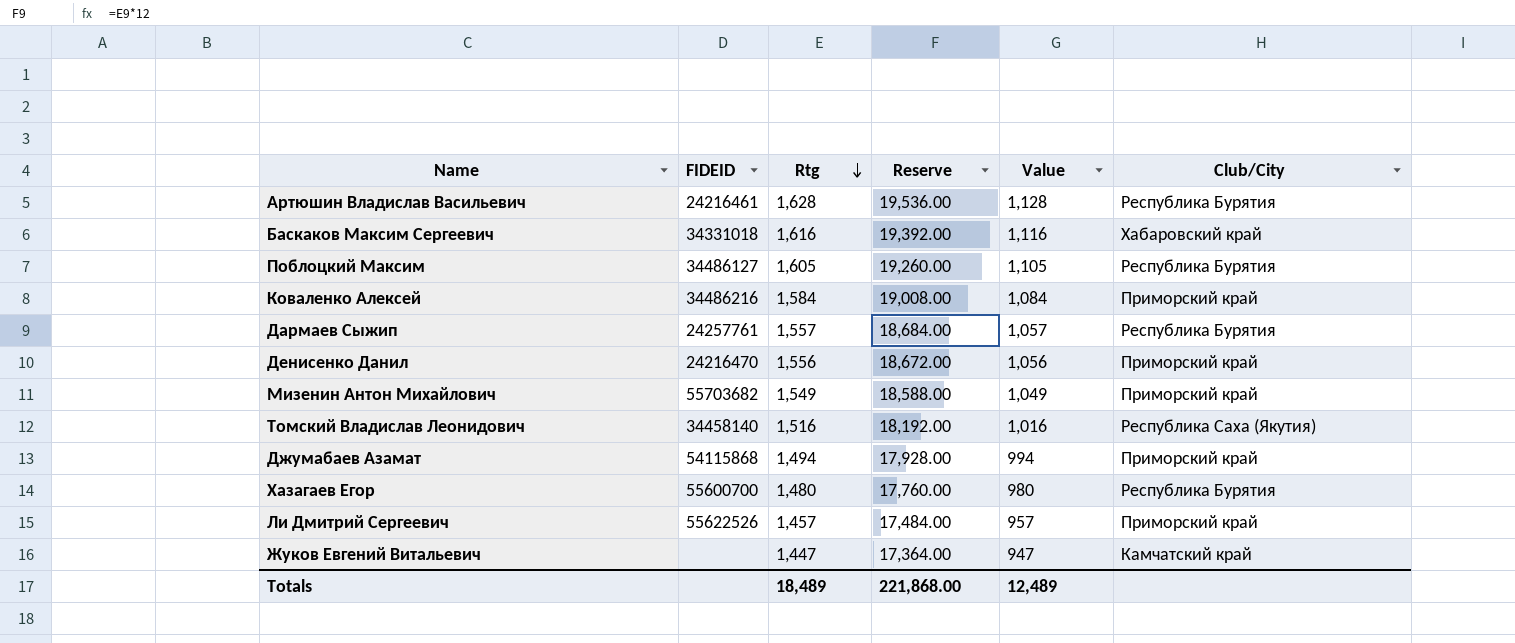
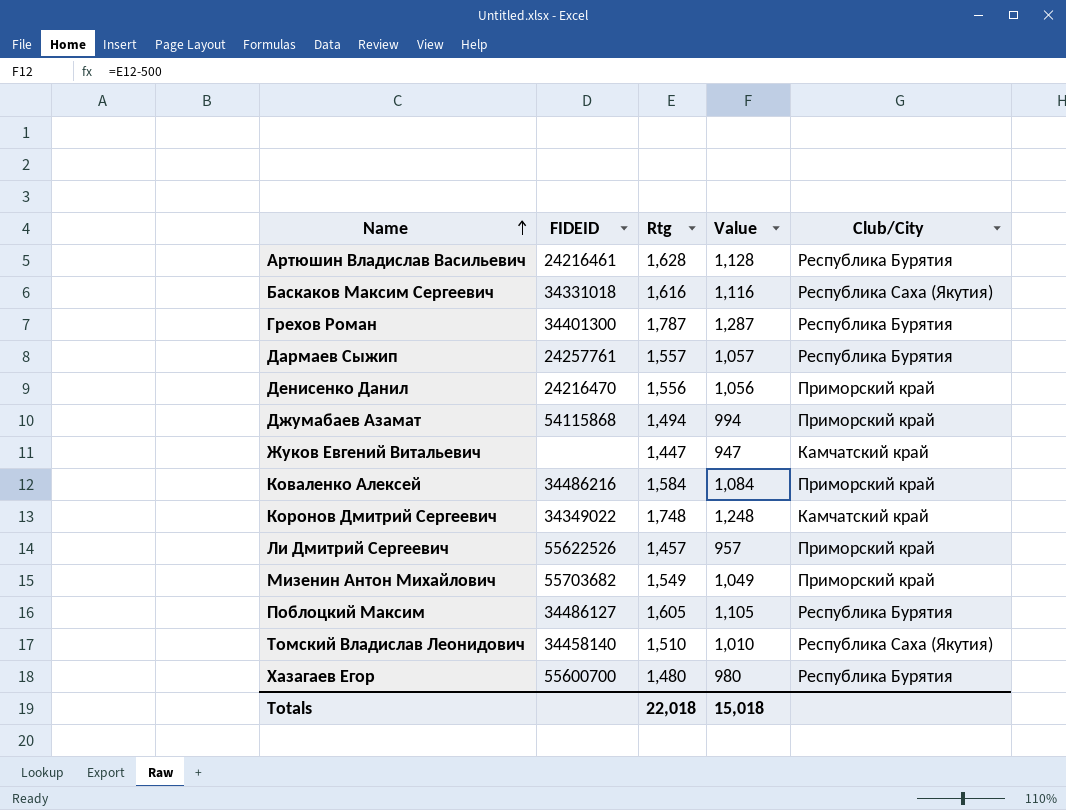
row order: Rtg descending -> Name ascending
column Reserve | formula: [Rtg] * 12 -> none
Баскаков Максим Сергеевич | Club/City: Хабаровский край -> Республика Саха (Якутия)
row Грехов Роман: none -> 34401300 | 1,787 | 1,287 | Республика Бурятия
row Коронов Дмитрий Сергеевич: none -> 34349022 | 1,748 | 1,248 | Камчатский край
Томский Владислав Леонидович | Rtg: 1,516 -> 1,510
Томский Владислав Леонидович | Value: 1,016 -> 1,010
Totals | Rtg: 18,489 -> 22,018
Totals | Value: 12,489 -> 15,018

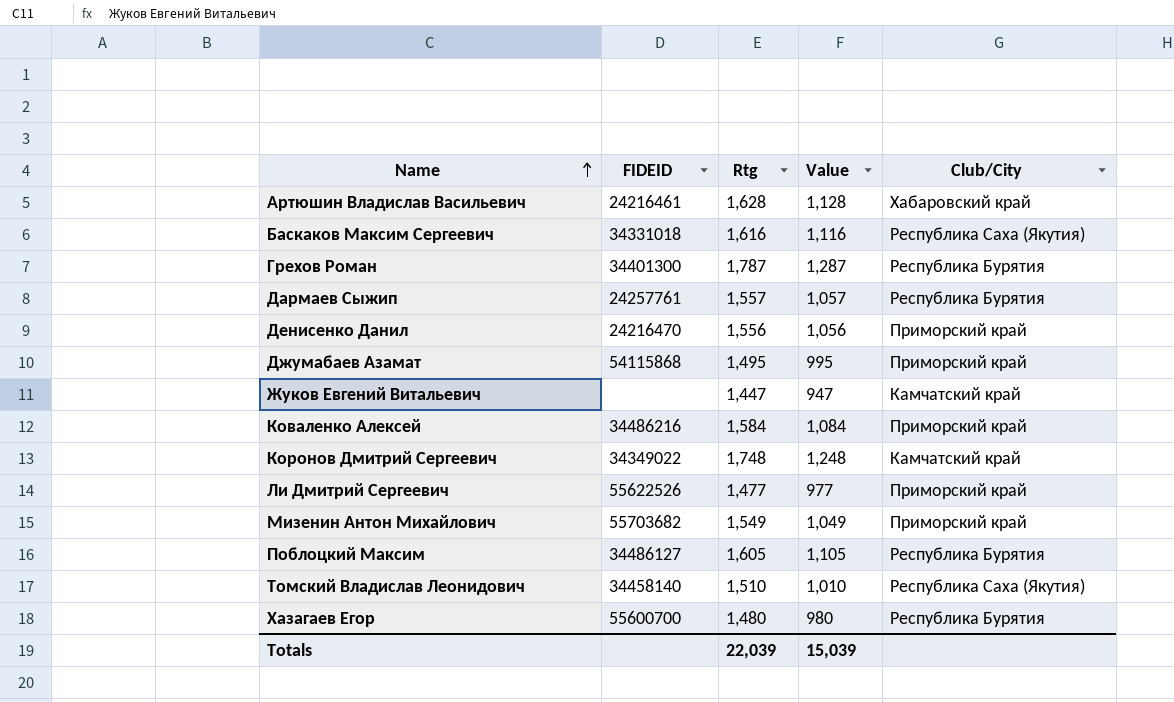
Артюшин Владислав Васильевич | Club/City: Республика Бурятия -> Хабаровский край
Джумабаев Азамат | Rtg: 1,494 -> 1,495
Джумабаев Азамат | Value: 994 -> 995
Ли Дмитрий Сергеевич | Rtg: 1,457 -> 1,477
Ли Дмитрий Сергеевич | Value: 957 -> 977
Totals | Rtg: 22,018 -> 22,039
Totals | Value: 15,018 -> 15,039

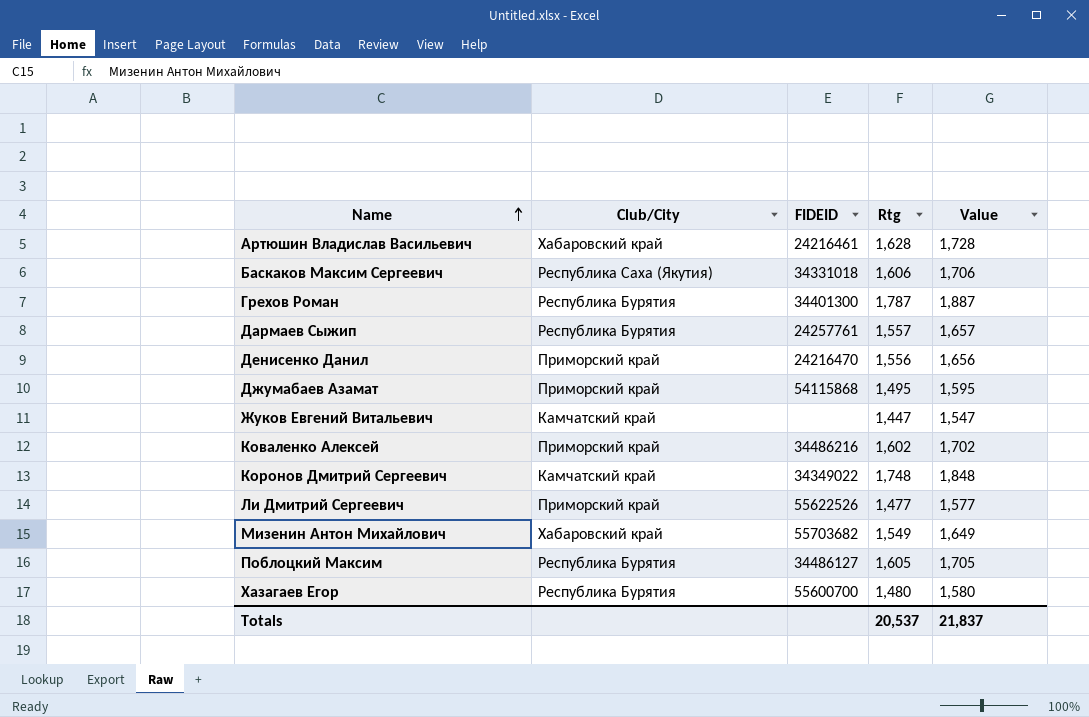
column Club/City | position: 5 -> 2
column Value | formula: [Rtg] - 500 -> [Rtg] + 100
row Томский Владислав Леонидович: 34458140 | 1,510 | 1,010 | Республика Саха (Якутия) -> none
Баскаков Максим Сергеевич | Rtg: 1,616 -> 1,606
Коваленко Алексей | Rtg: 1,584 -> 1,602
Мизенин Антон Михайлович | Club/City: Приморский край -> Хабаровский край
Totals | Rtg: 22,039 -> 20,537
Totals | Value: 15,039 -> 21,837

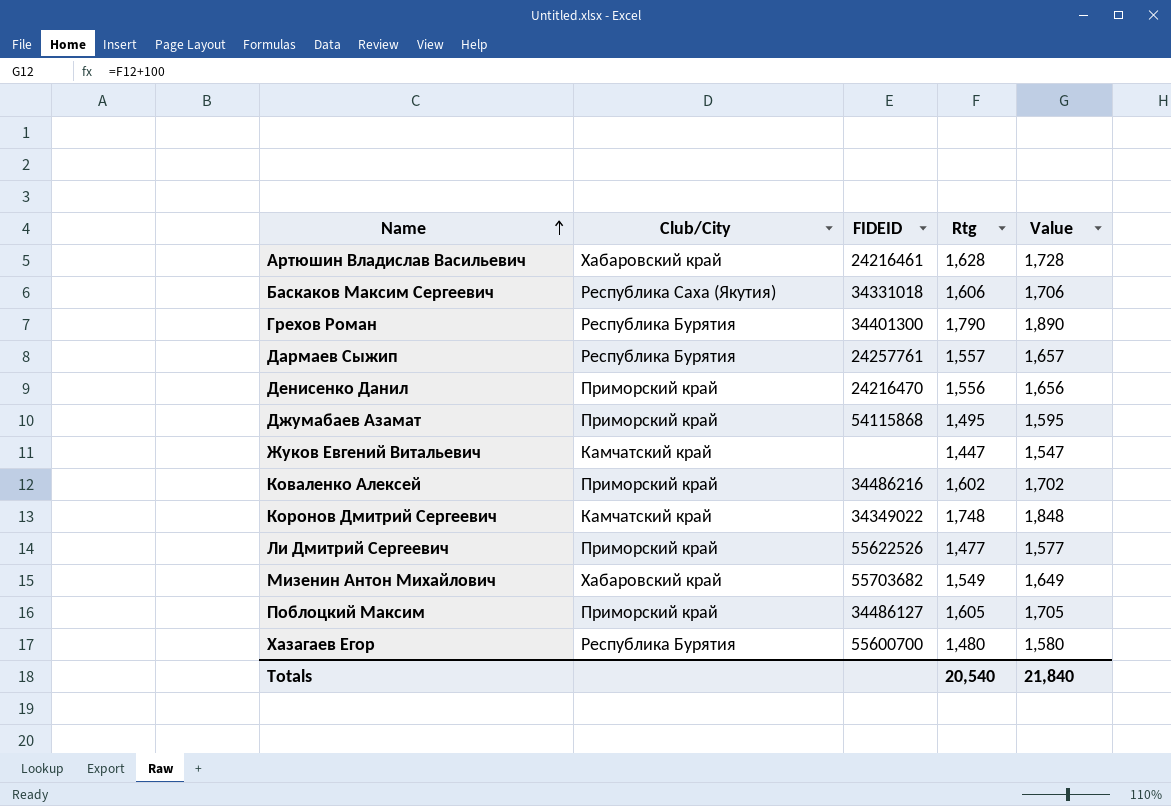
Грехов Роман | Rtg: 1,787 -> 1,790
Грехов Роман | Value: 1,887 -> 1,890
Поблоцкий Максим | Club/City: Республика Бурятия -> Приморский край
Totals | Rtg: 20,537 -> 20,540
Totals | Value: 21,837 -> 21,840

